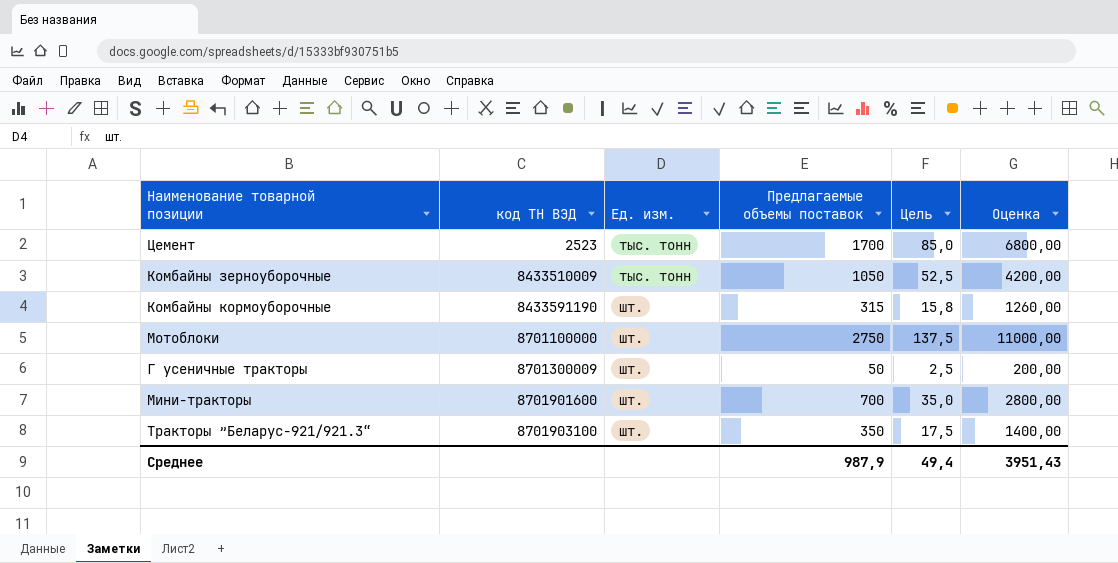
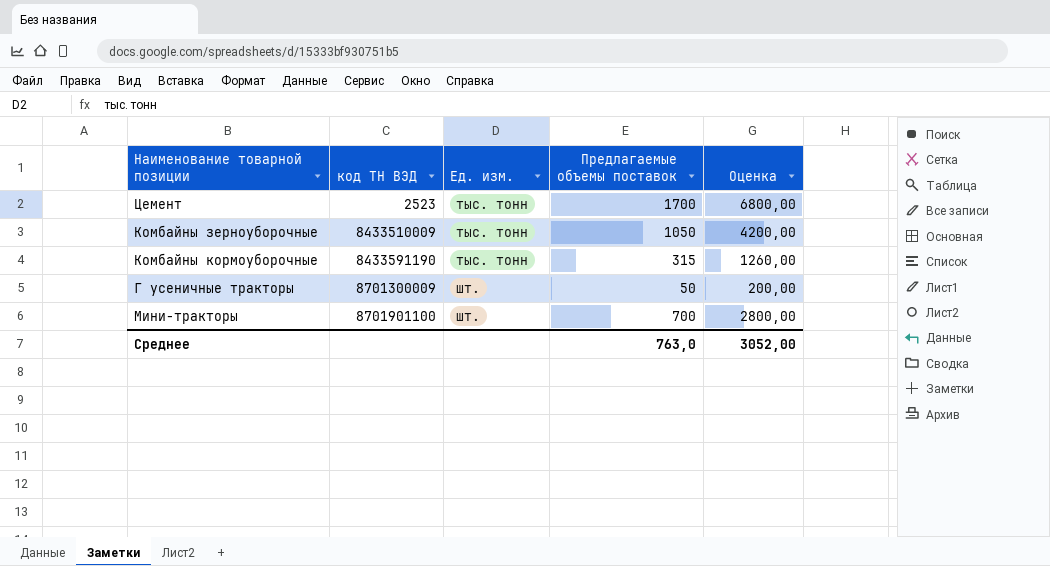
column Цель | formula: [Предлагаемые объемы поставок] * 0,05 -> none
row Мотоблоки: 8701100000 | шт. | 2750 | 137,5 | 11000,00 -> none
row Тракторы ”Беларус-921/921.3“: 8701903100 | шт. | 350 | 17,5 | 1400,00 -> none
Комбайны кормоуборочные | Ед. изм.: шт. -> тыс. тонн
Мини-тракторы | код ТН ВЭД: 8701901600 -> 8701901100
Среднее | Предлагаемые объемы поставок: 987,9 -> 763,0
Среднее | Оценка: 3951,43 -> 3052,00

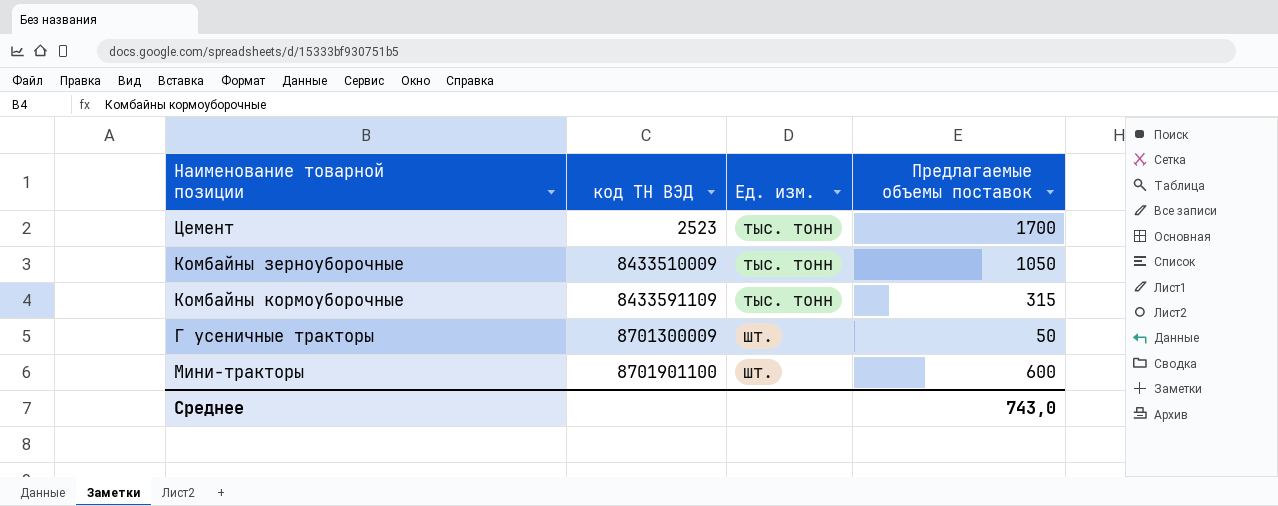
column Оценка | formula: [Предлагаемые объемы поставок] * 4 -> none
Комбайны кормоуборочные | код ТН ВЭД: 8433591190 -> 8433591109
Мини-тракторы | Предлагаемые объемы поставок: 700 -> 600
Среднее | Предлагаемые объемы поставок: 763,0 -> 743,0

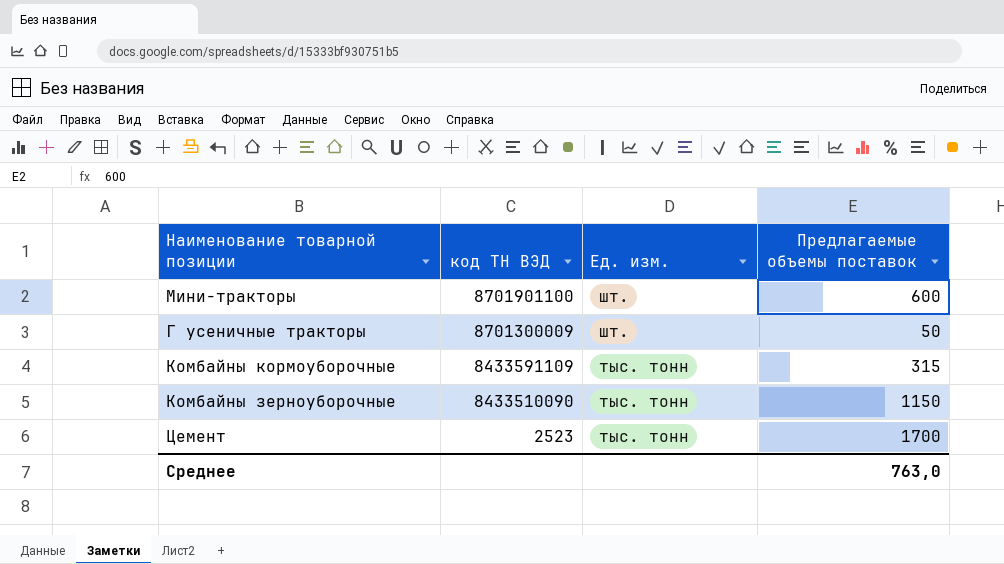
row order: код ТН ВЭД ascending -> код ТН ВЭД descending
Комбайны зерноуборочные | код ТН ВЭД: 8433510009 -> 8433510090
Комбайны зерноуборочные | Предлагаемые объемы поставок: 1050 -> 1150
Среднее | Предлагаемые объемы поставок: 743,0 -> 763,0

